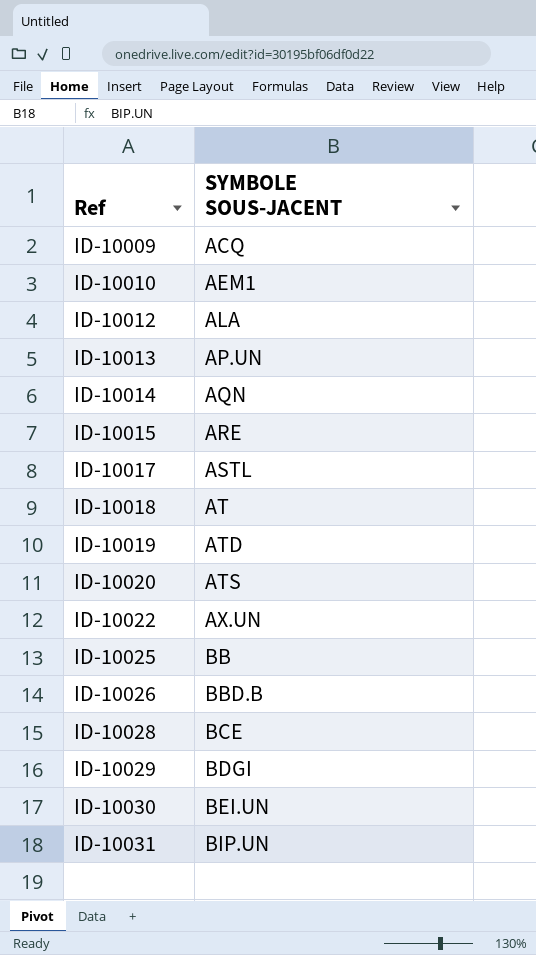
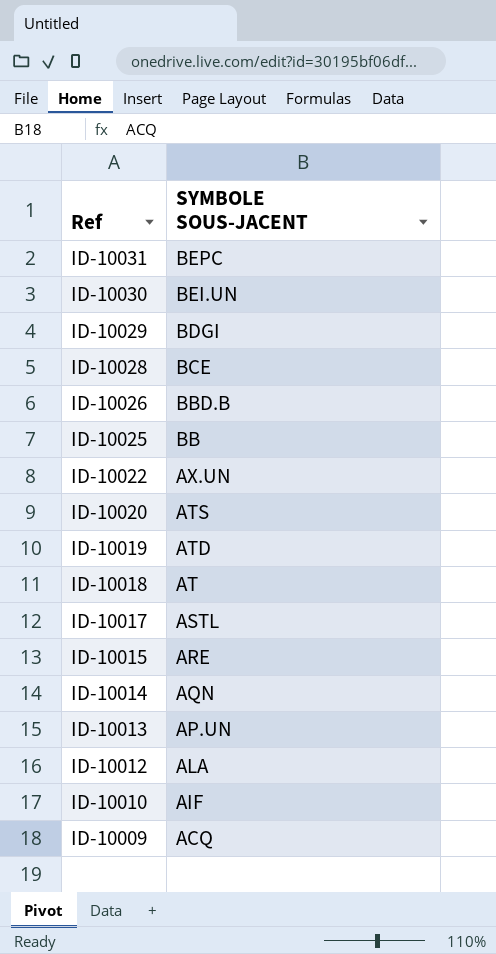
row order: Ref ascending -> Ref descending
ID-10031 | SYMBOLE SOUS-JACENT: BIP.UN -> BEPC
ID-10010 | SYMBOLE SOUS-JACENT: AEM1 -> AIF

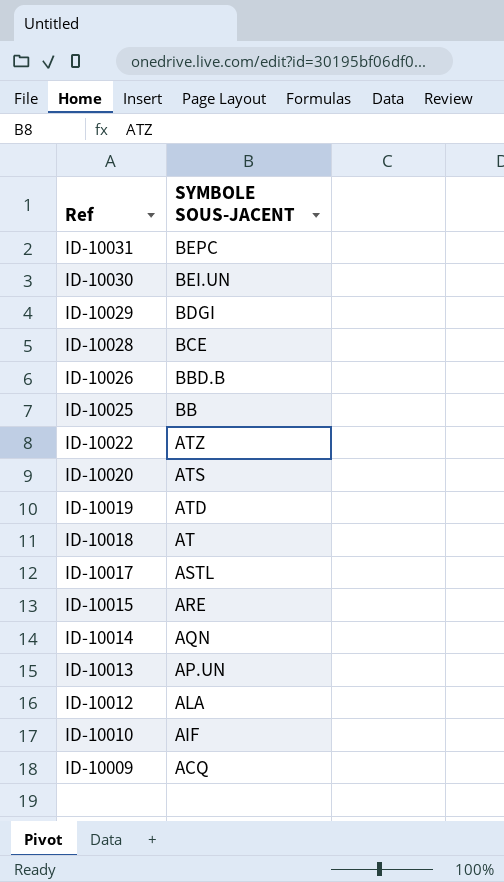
ID-10022 | SYMBOLE SOUS-JACENT: AX.UN -> ATZ

